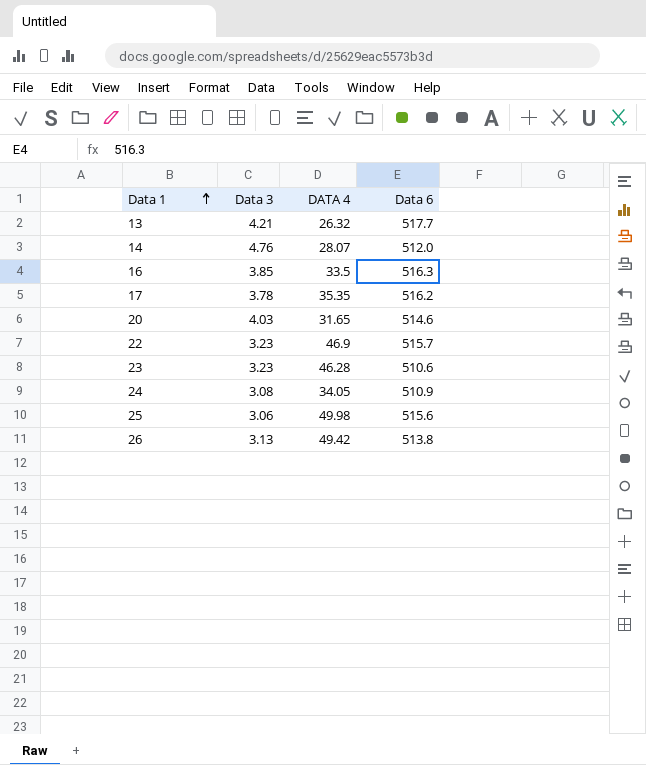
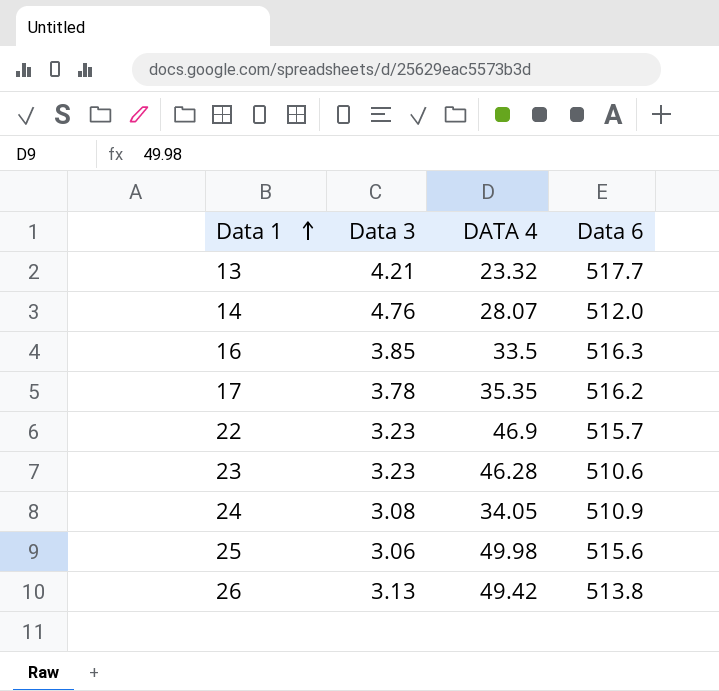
row 20: 4.03 | 31.65 | 514.6 -> none
13 | DATA 4: 26.32 -> 23.32

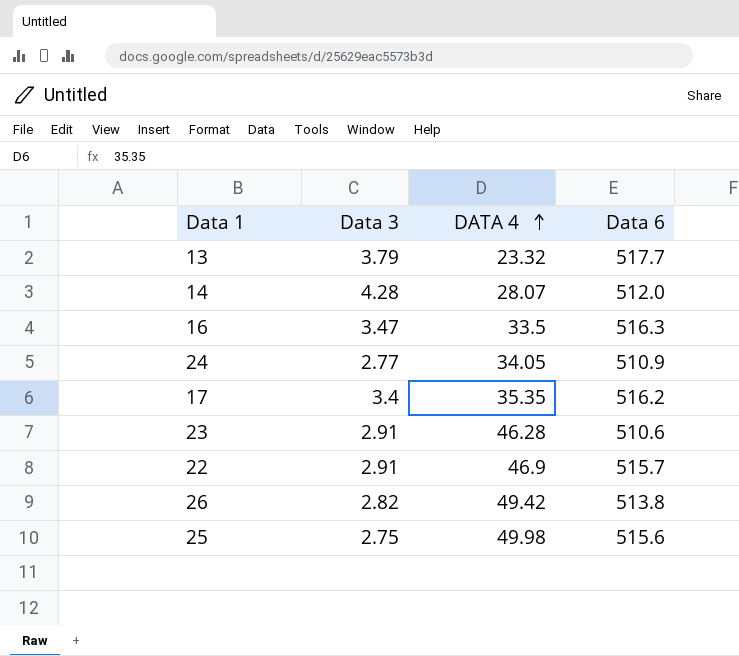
row order: Data 1 ascending -> DATA 4 ascending
13 | Data 3: 4.21 -> 3.79
14 | Data 3: 4.76 -> 4.28
16 | Data 3: 3.85 -> 3.47
24 | Data 3: 3.08 -> 2.77
17 | Data 3: 3.78 -> 3.4
23 | Data 3: 3.23 -> 2.91
22 | Data 3: 3.23 -> 2.91
26 | Data 3: 3.13 -> 2.82
25 | Data 3: 3.06 -> 2.75

